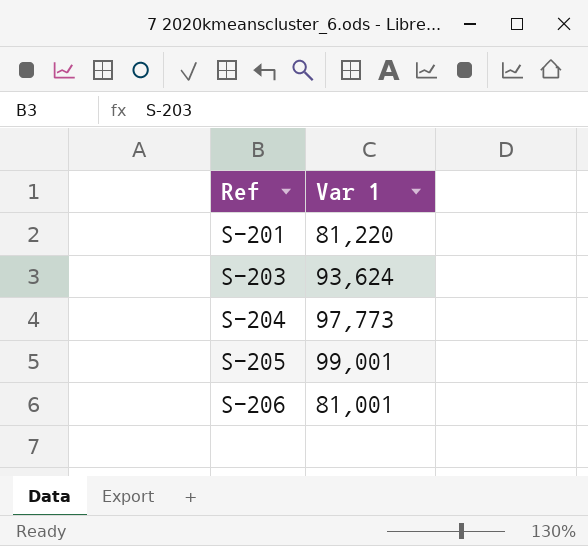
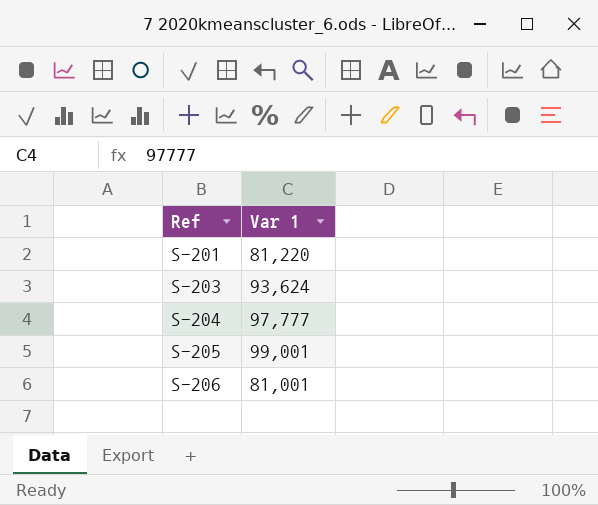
S-204 | Var 1: 97,773 -> 97,777

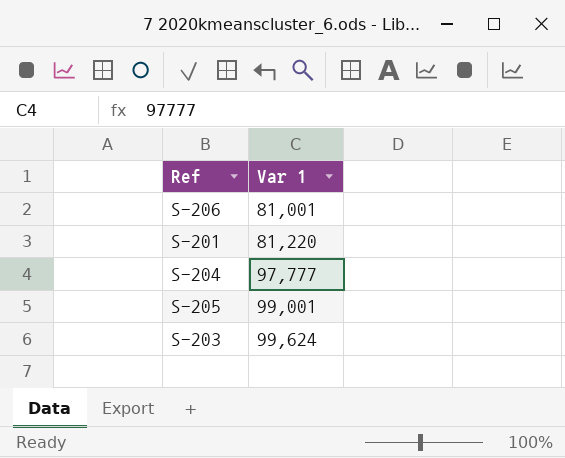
row order: Ref ascending -> Var 1 ascending
S-203 | Var 1: 93,624 -> 99,624

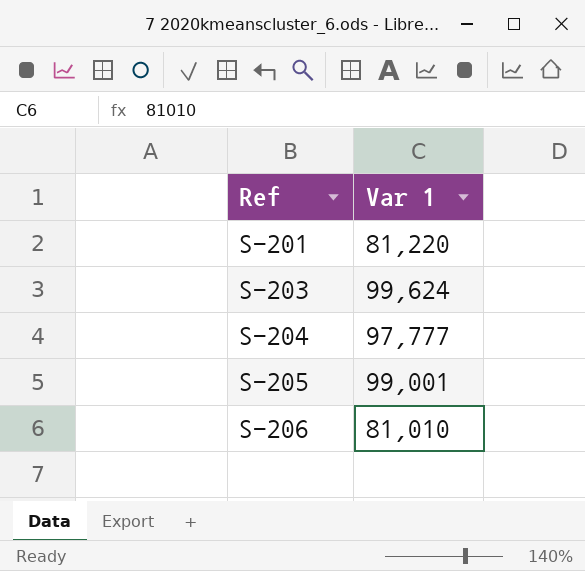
row order: Var 1 ascending -> Ref ascending
S-206 | Var 1: 81,001 -> 81,010

